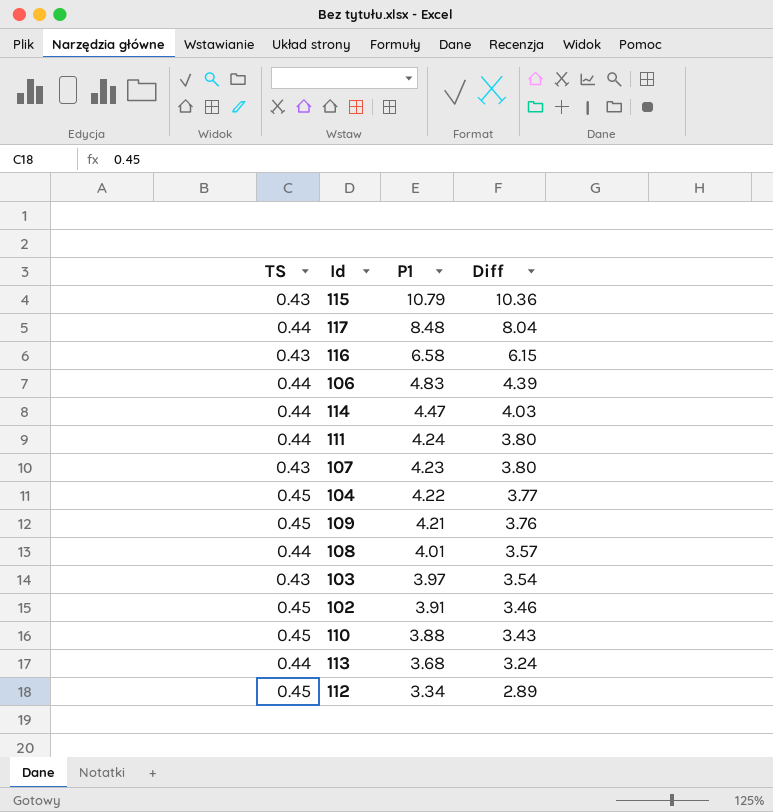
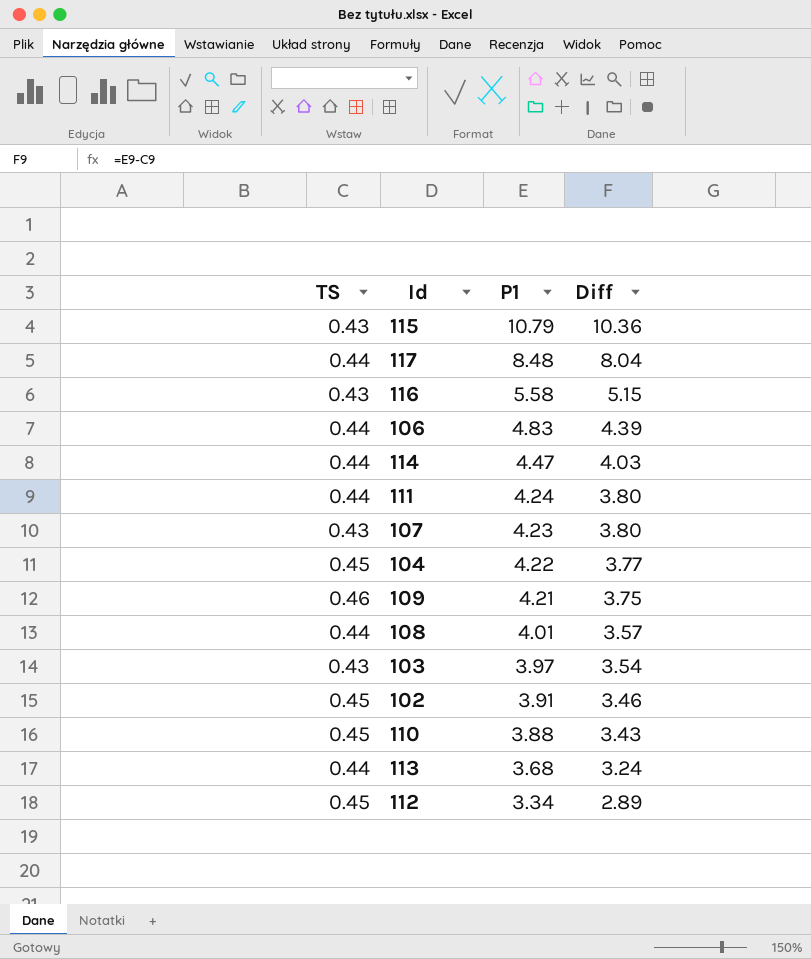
116 | P1: 6.58 -> 5.58
116 | Diff: 6.15 -> 5.15
109 | TS: 0.45 -> 0.46
109 | Diff: 3.76 -> 3.75

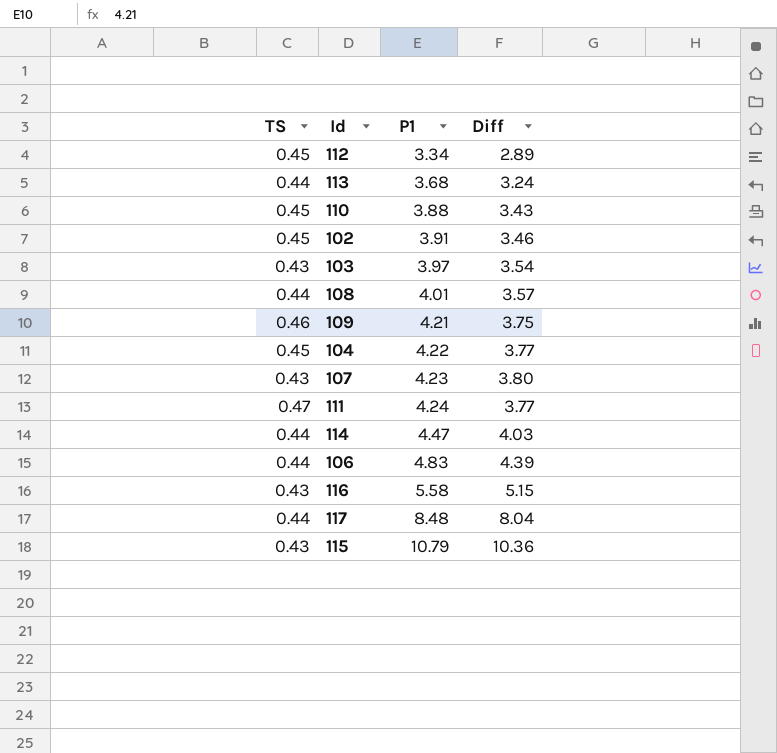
row order: P1 descending -> P1 ascending
111 | TS: 0.44 -> 0.47
111 | Diff: 3.80 -> 3.77

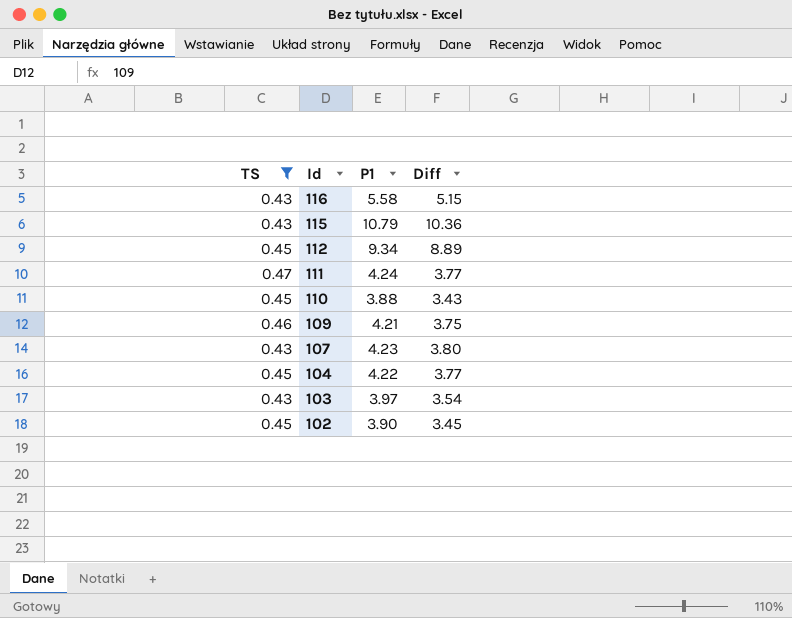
filter: none -> TS != 0.44
row order: P1 ascending -> Id descending
112 | P1: 3.34 -> 9.34
112 | Diff: 2.89 -> 8.89
102 | P1: 3.91 -> 3.90
102 | Diff: 3.46 -> 3.45

